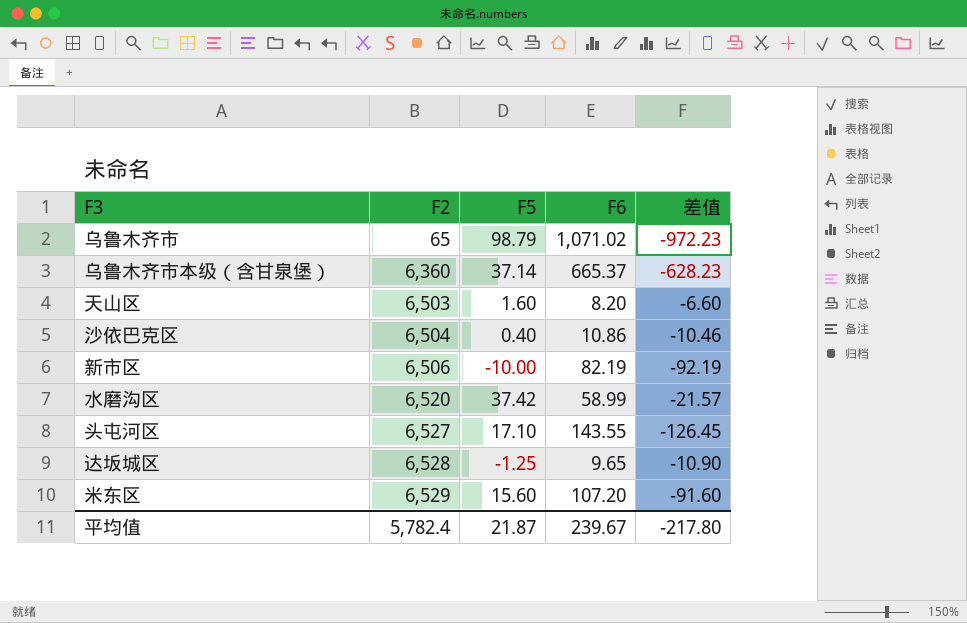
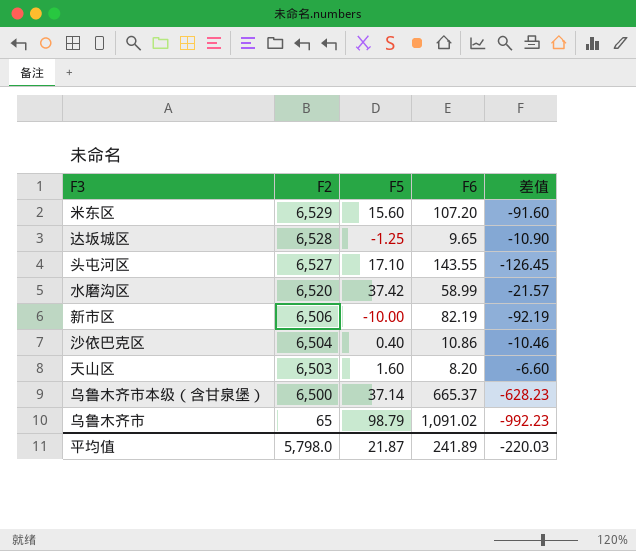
row order: F2 ascending -> F2 descending
乌鲁木齐市本级（含甘泉堡） | F2: 6,360 -> 6,500
乌鲁木齐市 | F6: 1,071.02 -> 1,091.02
乌鲁木齐市 | 差值: -972.23 -> -992.23
平均值 | F2: 5,782.4 -> 5,798.0
平均值 | F6: 239.67 -> 241.89
平均值 | 差值: -217.80 -> -220.03

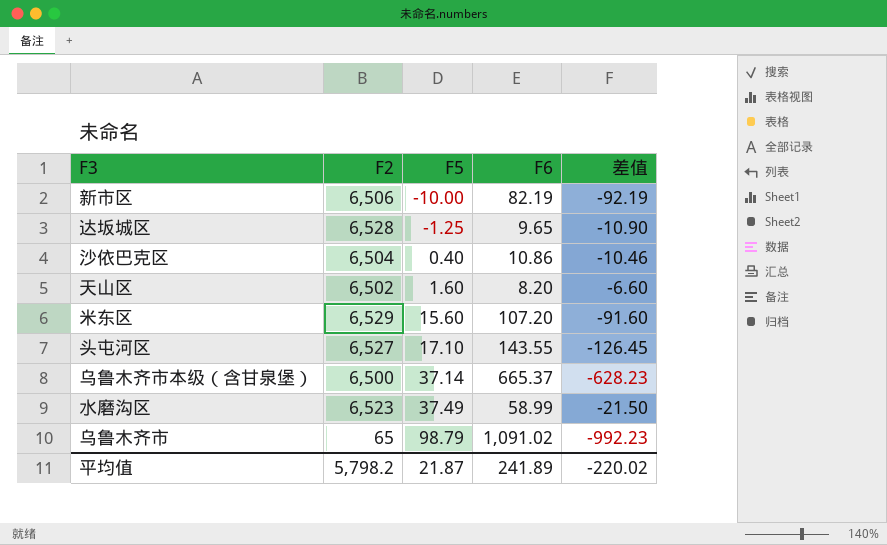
row order: F2 descending -> F5 ascending
天山区 | F2: 6,503 -> 6,502
水磨沟区 | F2: 6,520 -> 6,523
水磨沟区 | F5: 37.42 -> 37.49
水磨沟区 | 差值: -21.57 -> -21.50
平均值 | F2: 5,798.0 -> 5,798.2
平均值 | 差值: -220.03 -> -220.02

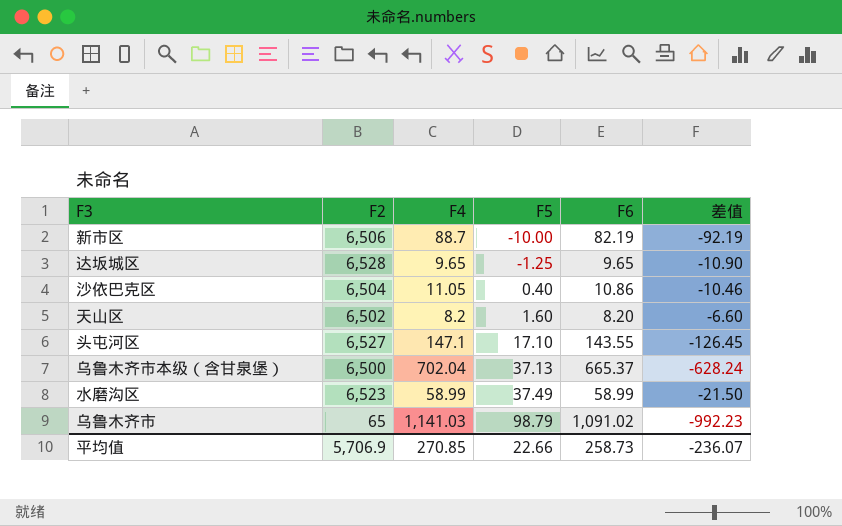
column F4 | position: none -> 3
row 米东区: 6,529 | 15.60 | 107.20 | -91.60 -> none
乌鲁木齐市本级（含甘泉堡） | F5: 37.14 -> 37.13
乌鲁木齐市本级（含甘泉堡） | 差值: -628.23 -> -628.24
平均值 | F2: 5,798.2 -> 5,706.9
平均值 | F5: 21.87 -> 22.66
平均值 | F6: 241.89 -> 258.73
平均值 | 差值: -220.02 -> -236.07

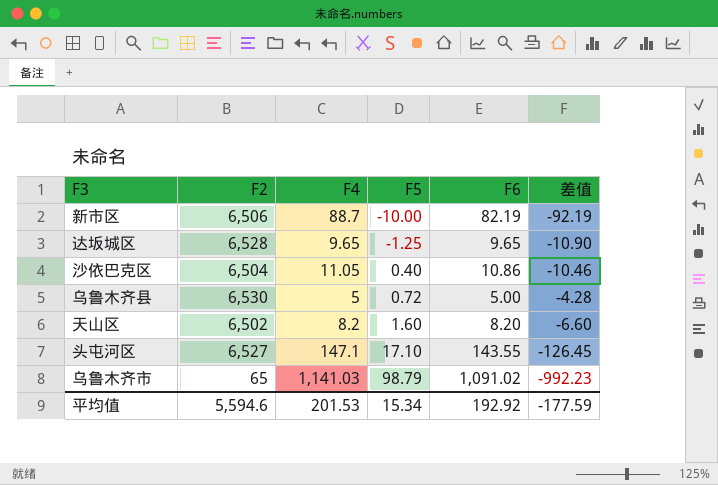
row 乌鲁木齐市本级（含甘泉堡）: 6,500 | 702.04 | 37.13 | 665.37 | -628.24 -> none
row 水磨沟区: 6,523 | 58.99 | 37.49 | 58.99 | -21.50 -> none
row 乌鲁木齐县: none -> 6,530 | 5 | 0.72 | 5.00 | -4.28
平均值 | F2: 5,706.9 -> 5,594.6
平均值 | F4: 270.85 -> 201.53
平均值 | F5: 22.66 -> 15.34
平均值 | F6: 258.73 -> 192.92
平均值 | 差值: -236.07 -> -177.59

